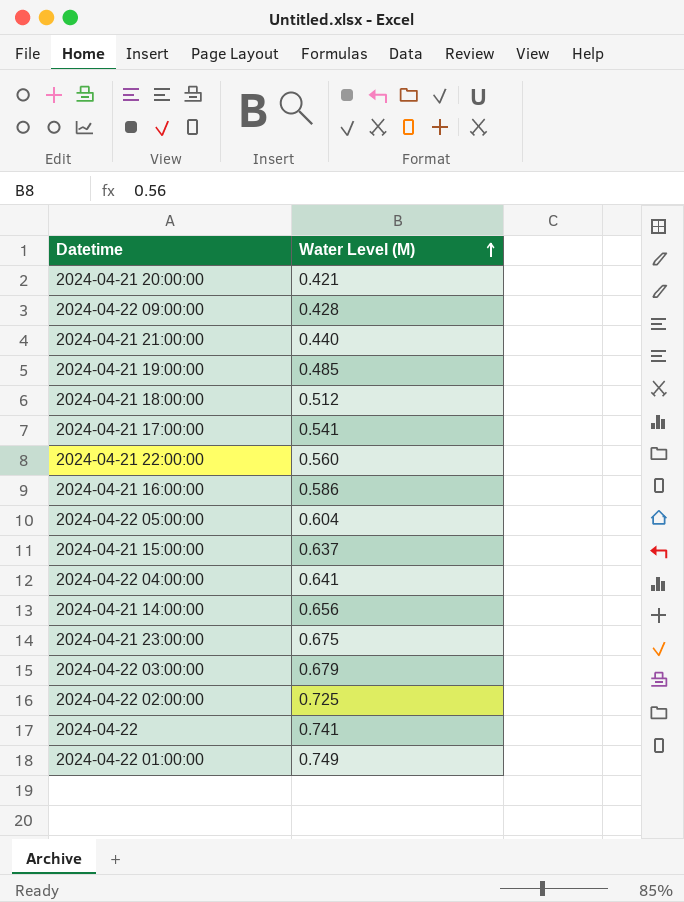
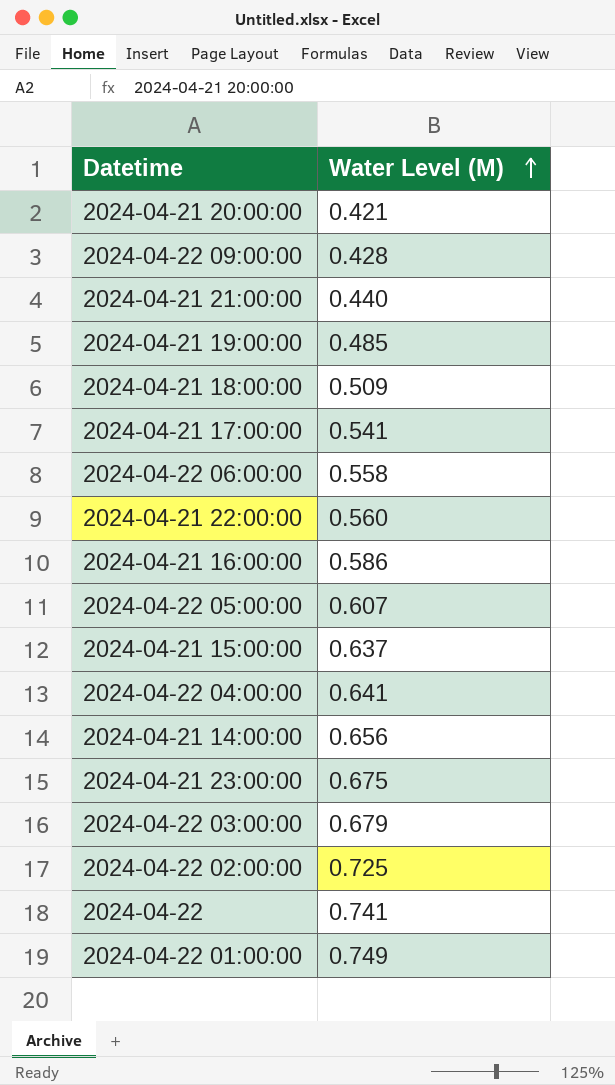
2024-04-21 18:00:00 | Water Level (M): 0.512 -> 0.509
row 2024-04-22 06:00:00: none -> 0.558
2024-04-22 05:00:00 | Water Level (M): 0.604 -> 0.607

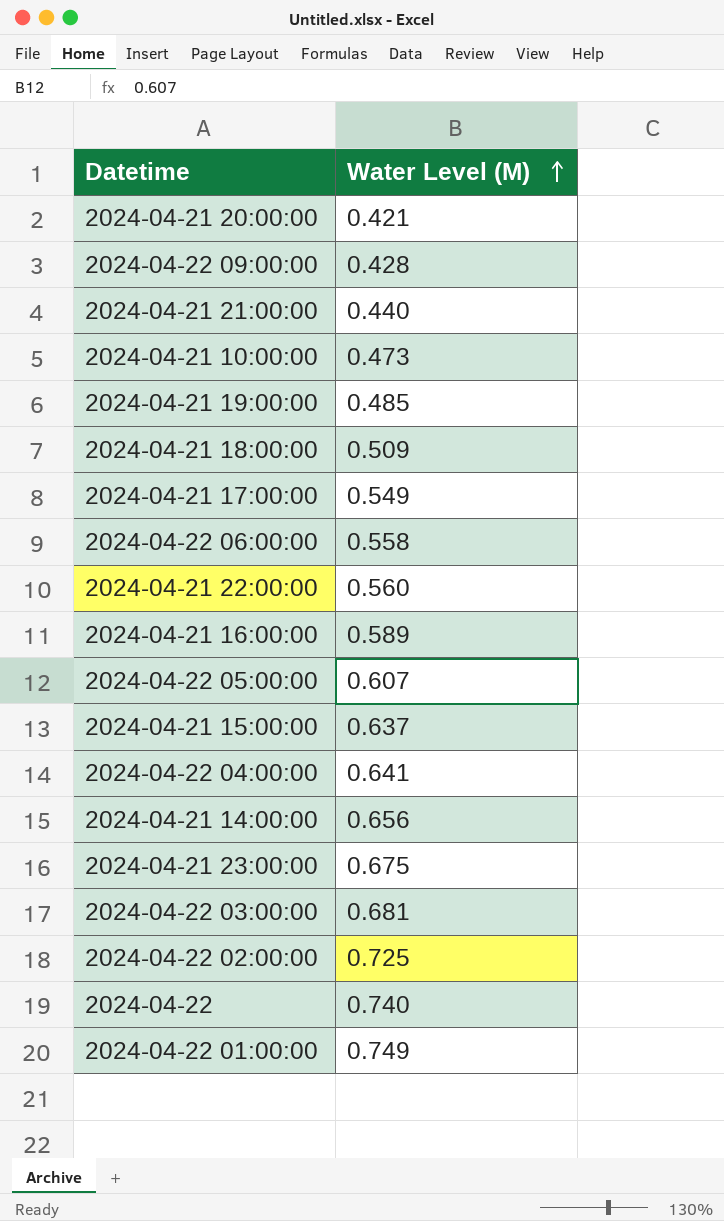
row 2024-04-21 10:00:00: none -> 0.473
2024-04-21 17:00:00 | Water Level (M): 0.541 -> 0.549
2024-04-21 16:00:00 | Water Level (M): 0.586 -> 0.589
2024-04-22 03:00:00 | Water Level (M): 0.679 -> 0.681
2024-04-22 | Water Level (M): 0.741 -> 0.740

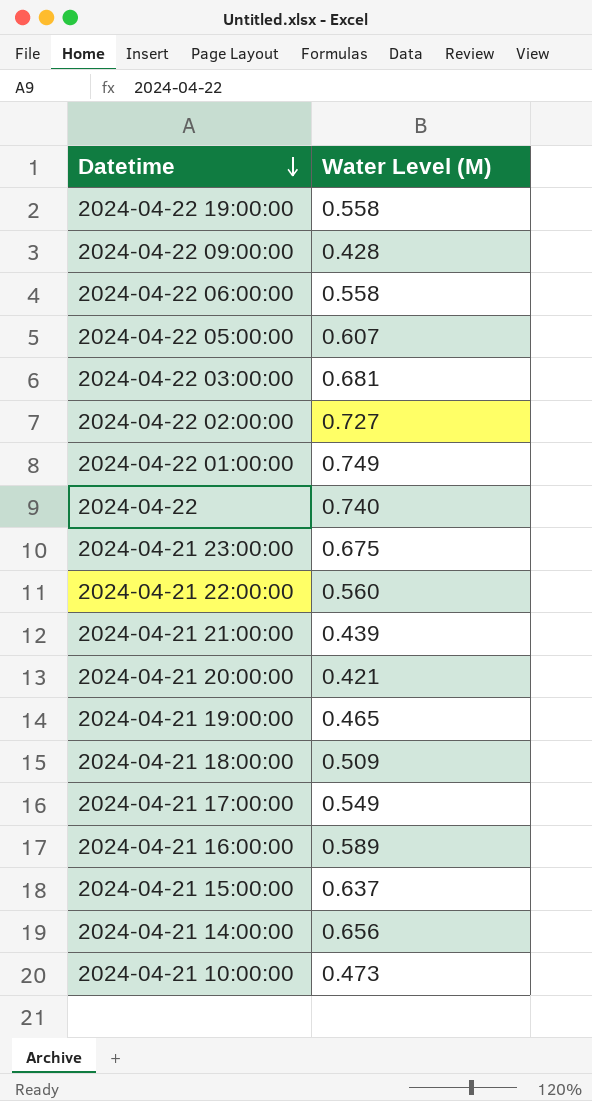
row order: Water Level (M) ascending -> Datetime descending
row 2024-04-22 04:00:00: 0.641 -> none
row 2024-04-22 19:00:00: none -> 0.558
2024-04-22 02:00:00 | Water Level (M): 0.725 -> 0.727
2024-04-21 21:00:00 | Water Level (M): 0.440 -> 0.439
2024-04-21 19:00:00 | Water Level (M): 0.485 -> 0.465

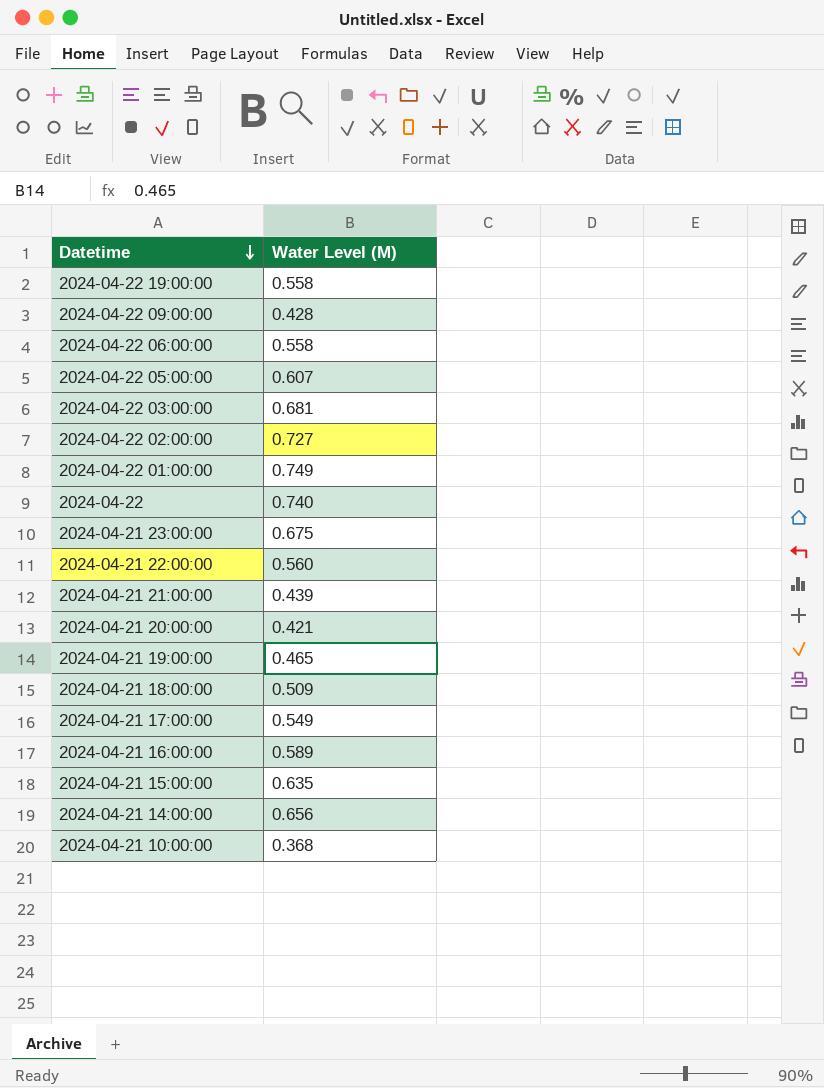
2024-04-21 15:00:00 | Water Level (M): 0.637 -> 0.635
2024-04-21 10:00:00 | Water Level (M): 0.473 -> 0.368

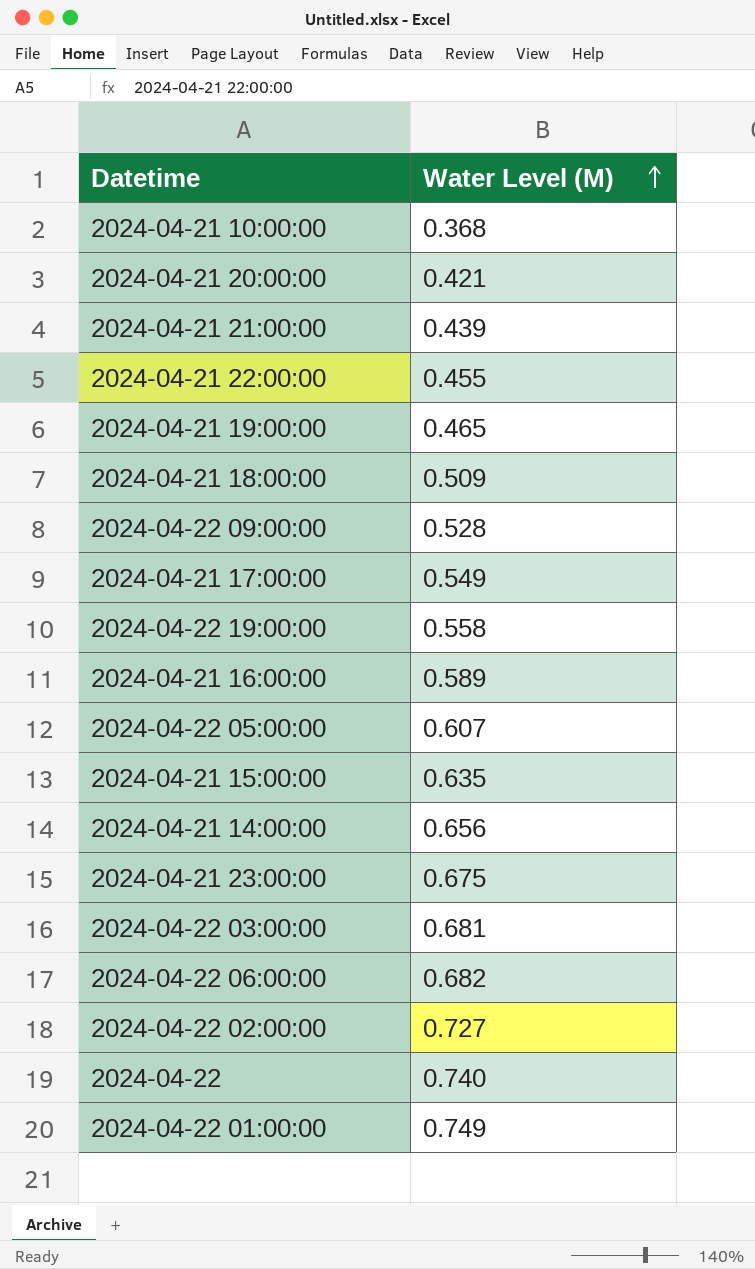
row order: Datetime descending -> Water Level (M) ascending
2024-04-21 22:00:00 | Water Level (M): 0.560 -> 0.455
2024-04-22 09:00:00 | Water Level (M): 0.428 -> 0.528
2024-04-22 06:00:00 | Water Level (M): 0.558 -> 0.682

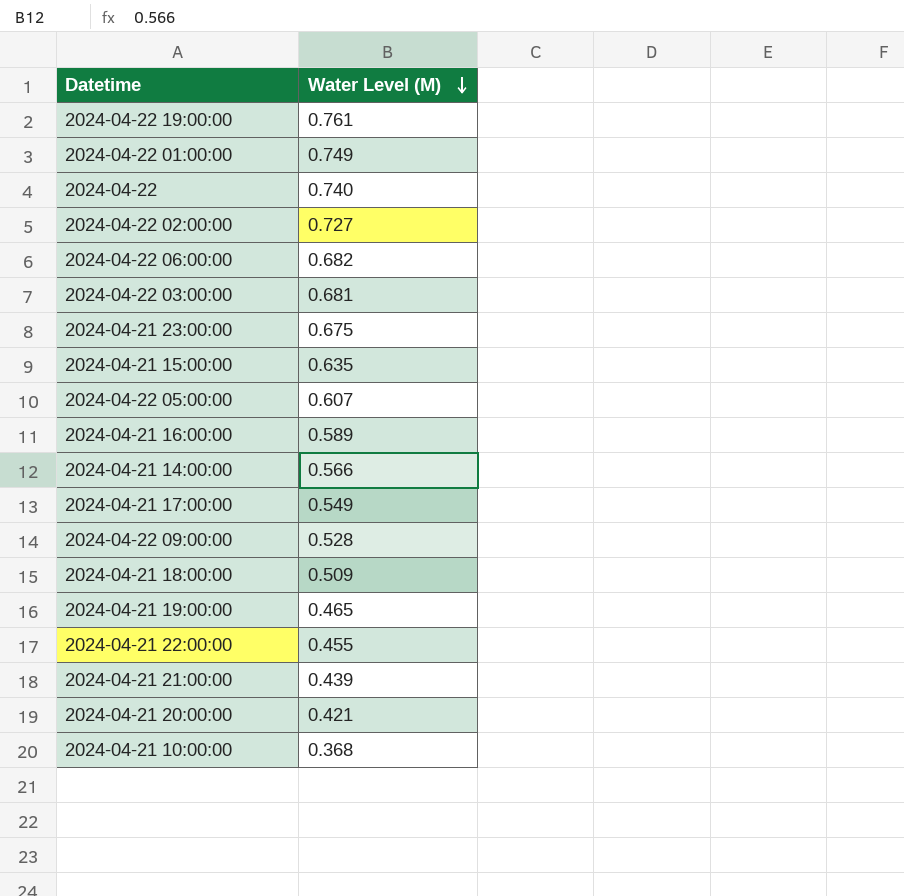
row order: Water Level (M) ascending -> Water Level (M) descending
2024-04-22 19:00:00 | Water Level (M): 0.558 -> 0.761
2024-04-21 14:00:00 | Water Level (M): 0.656 -> 0.566

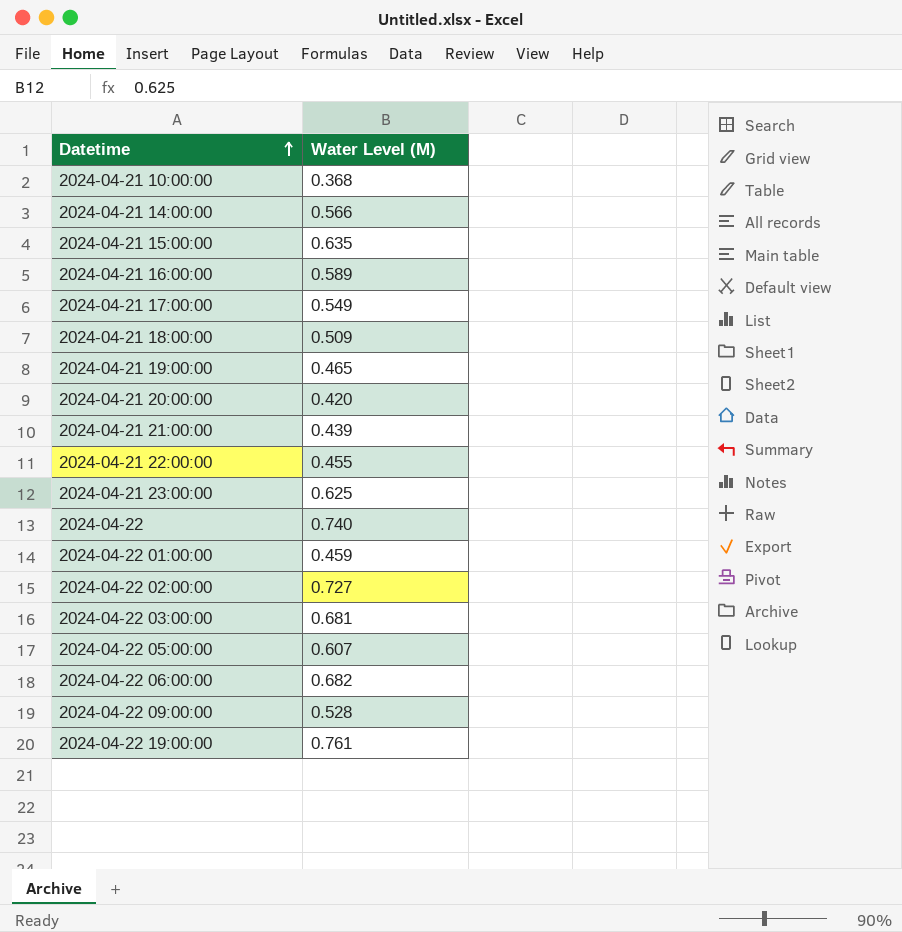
row order: Water Level (M) descending -> Datetime ascending
2024-04-21 20:00:00 | Water Level (M): 0.421 -> 0.420
2024-04-21 23:00:00 | Water Level (M): 0.675 -> 0.625
2024-04-22 01:00:00 | Water Level (M): 0.749 -> 0.459

